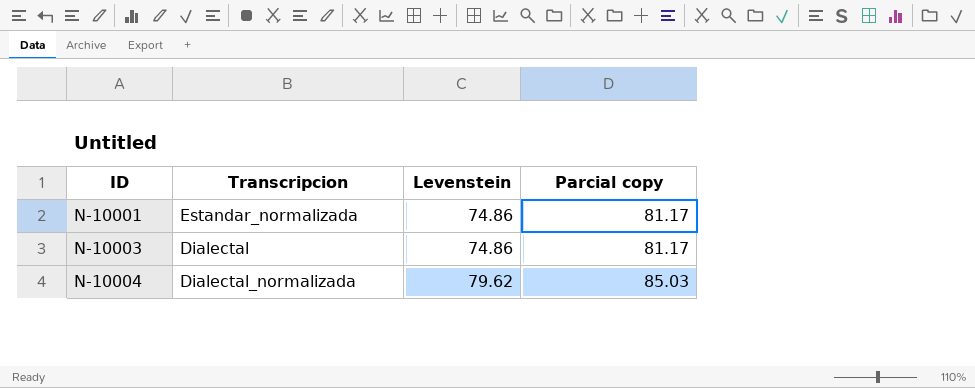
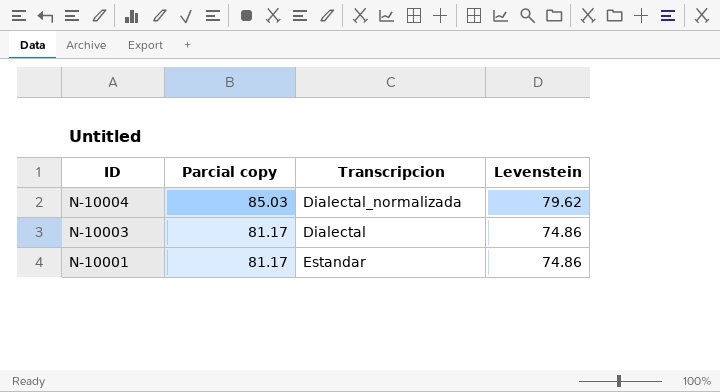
row order: ID ascending -> ID descending
column Parcial copy | position: 4 -> 2
N-10001 | Transcripcion: Estandar_normalizada -> Estandar

